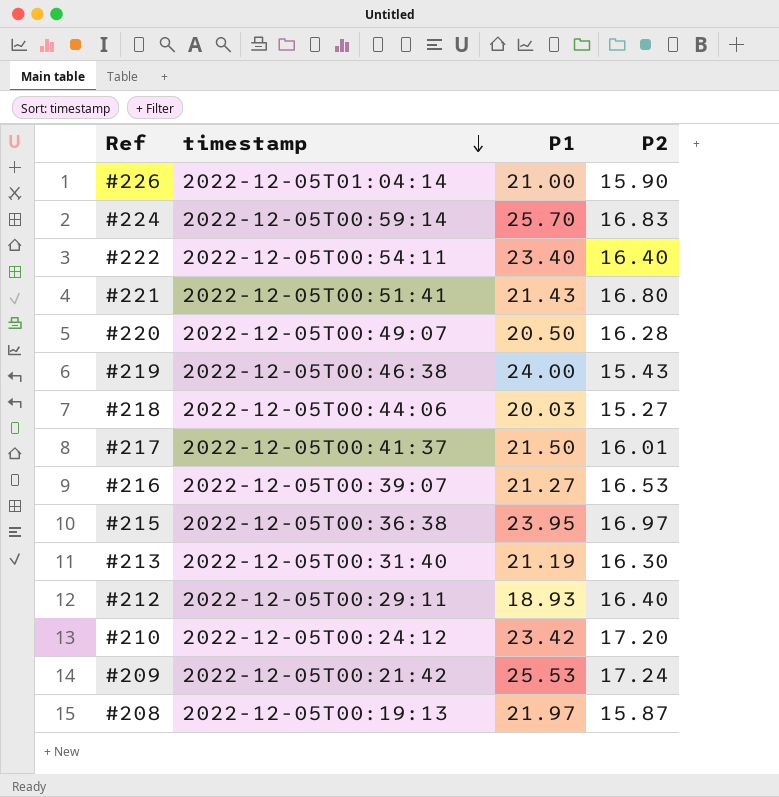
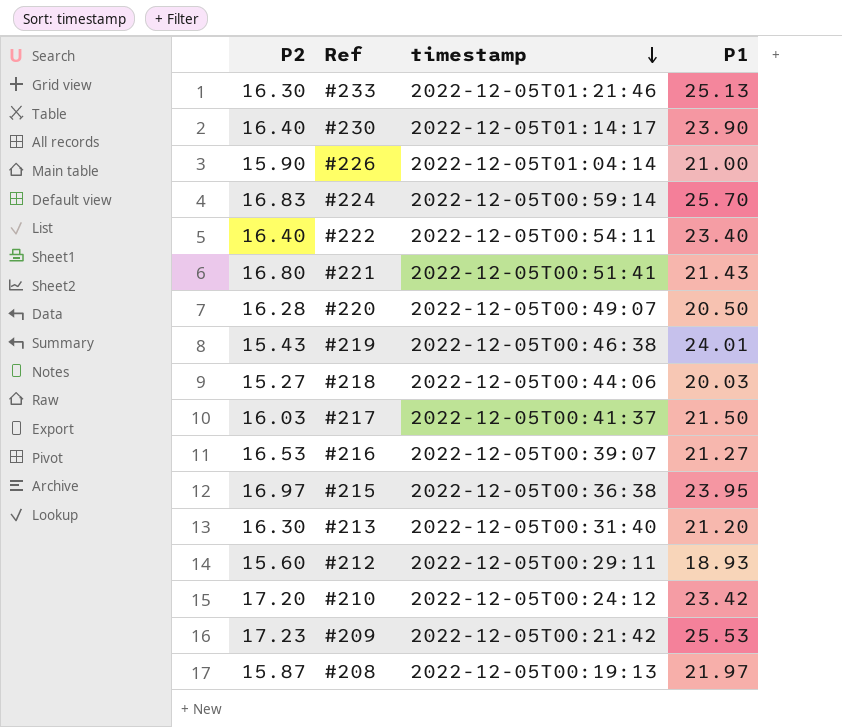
column P2 | position: 4 -> 1
row #233: none -> 16.30 | 2022-12-05T01:21:46 | 25.13
row #230: none -> 16.40 | 2022-12-05T01:14:17 | 23.90
#219 | P1: 24.00 -> 24.01
#217 | P2: 16.01 -> 16.03
#213 | P1: 21.19 -> 21.20
#212 | P2: 16.40 -> 15.60
#209 | P2: 17.24 -> 17.23

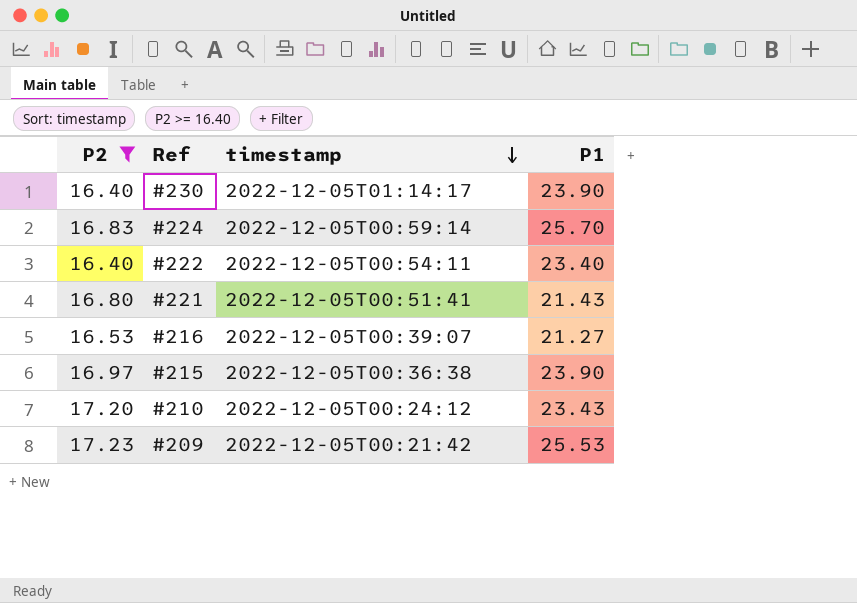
filter: none -> P2 >= 16.40
#215 | P1: 23.95 -> 23.90
#210 | P1: 23.42 -> 23.43

